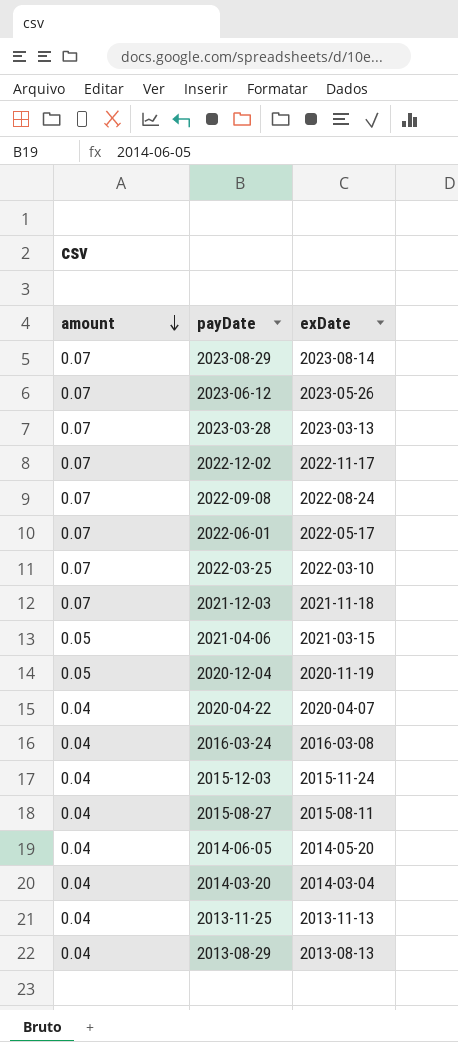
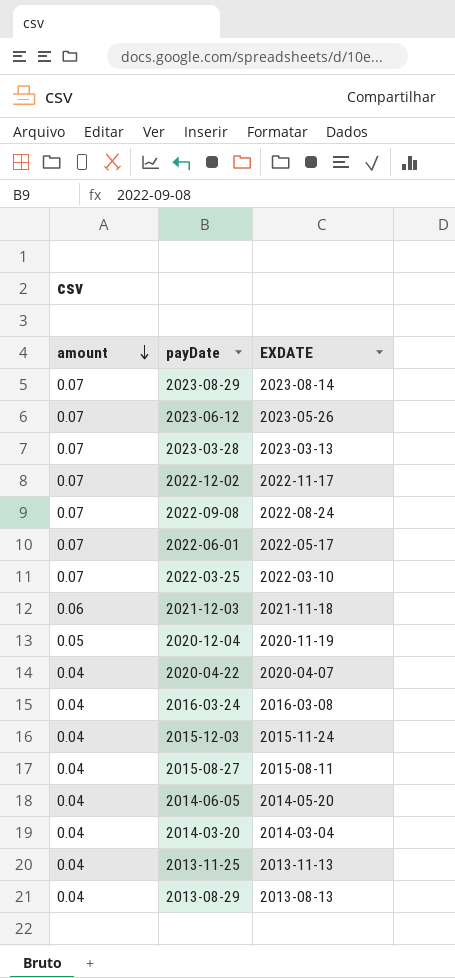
column name: exDate -> EXDATE
row 2021-04-06: 0.05 | 2021-03-15 -> none
2021-12-03 | amount: 0.07 -> 0.06

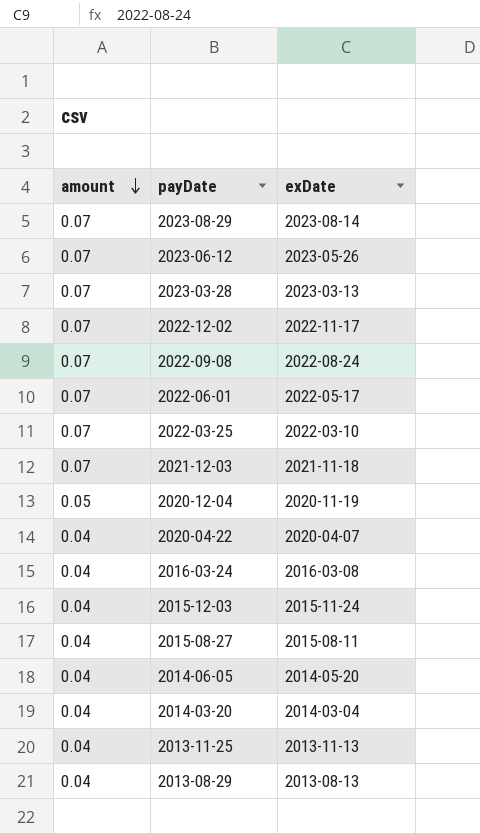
column name: EXDATE -> exDate
2021-12-03 | amount: 0.06 -> 0.07

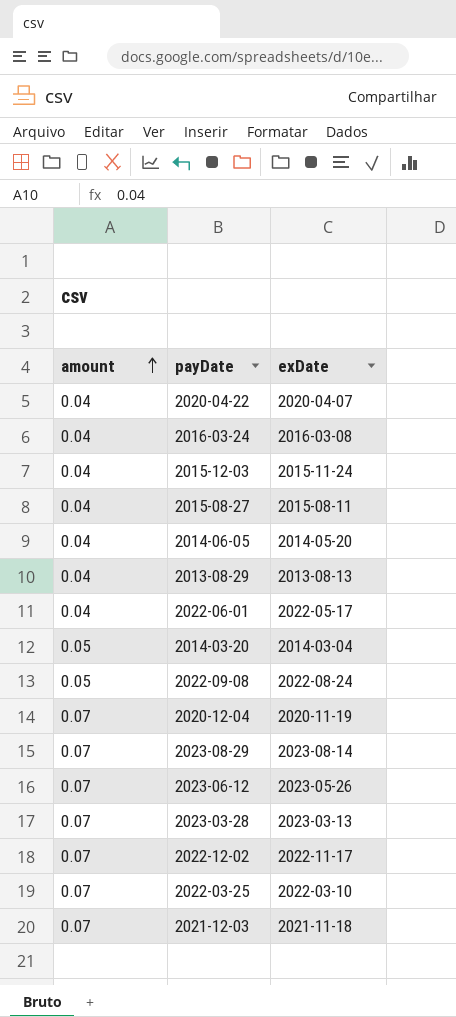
row order: amount descending -> amount ascending
row 2013-11-25: 0.04 | 2013-11-13 -> none
2022-06-01 | amount: 0.07 -> 0.04
2014-03-20 | amount: 0.04 -> 0.05
2022-09-08 | amount: 0.07 -> 0.05
2020-12-04 | amount: 0.05 -> 0.07

